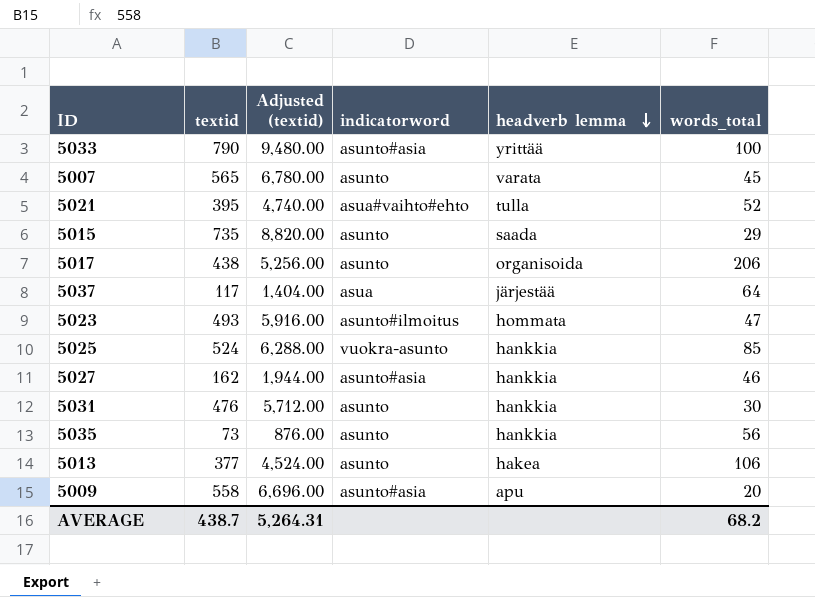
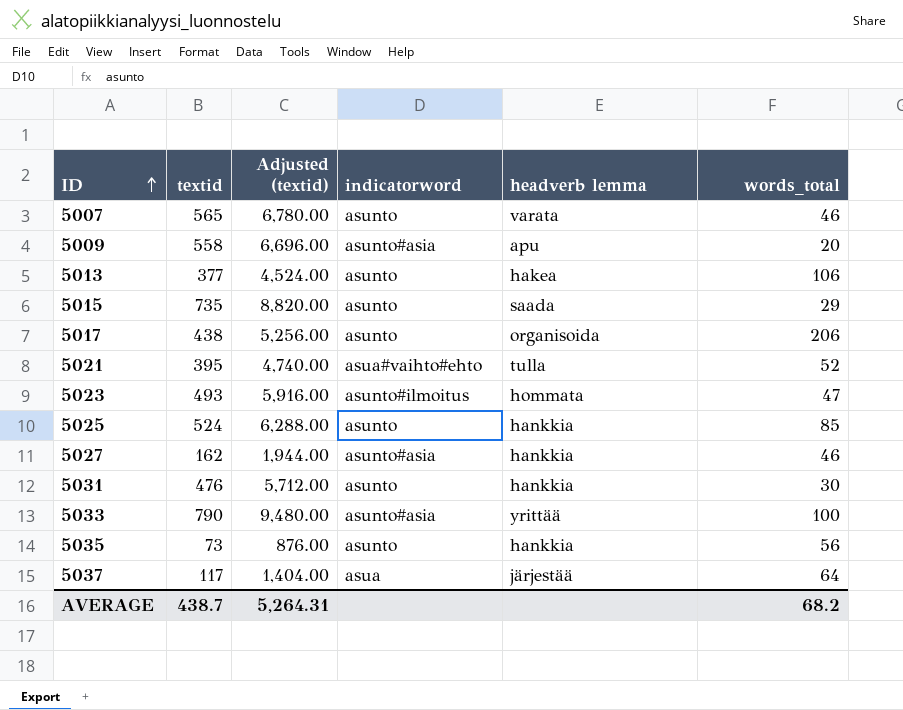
row order: headverb lemma descending -> ID ascending
5007 | words_total: 45 -> 46
5025 | indicatorword: vuokra-asunto -> asunto

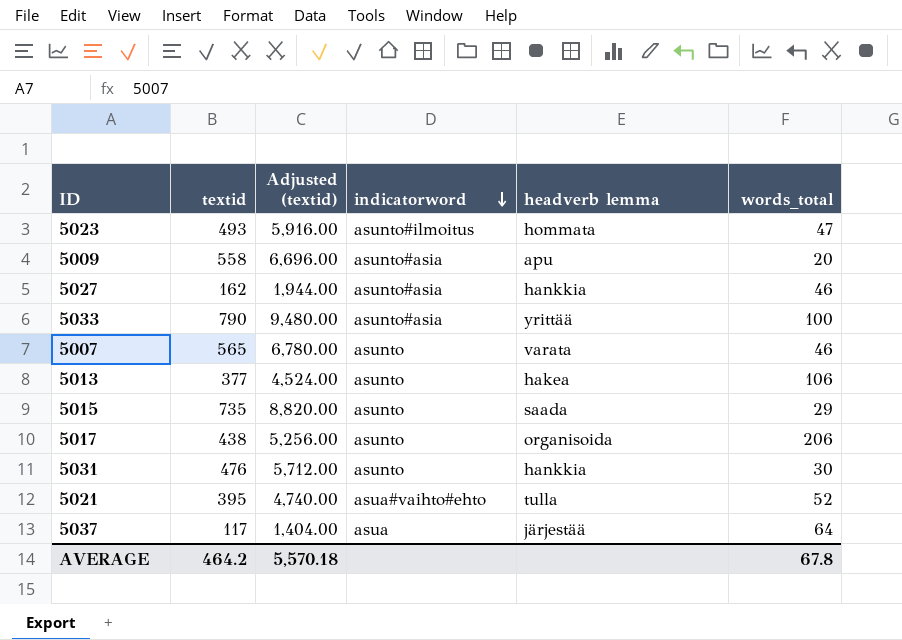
row order: ID ascending -> indicatorword descending
row 5025: 524 | 6,288.00 | asunto | hankkia | 85 -> none
row 5035: 73 | 876.00 | asunto | hankkia | 56 -> none
AVERAGE | textid: 438.7 -> 464.2
AVERAGE | Adjusted (textid): 5,264.31 -> 5,570.18
AVERAGE | words_total: 68.2 -> 67.8

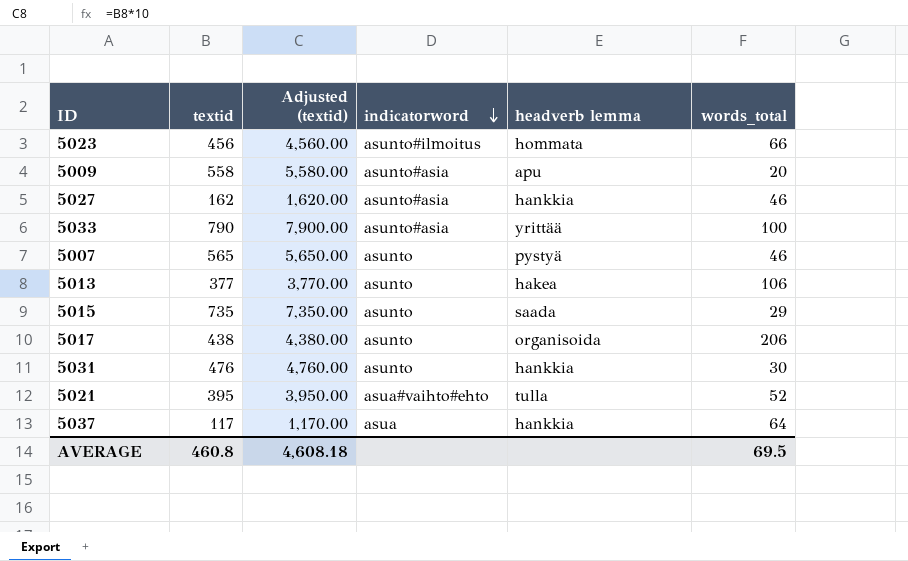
column Adjusted (textid) | formula: [textid] * 12 -> [textid] * 10
5023 | textid: 493 -> 456
5023 | words_total: 47 -> 66
5007 | headverb lemma: varata -> pystyä
5037 | headverb lemma: järjestää -> hankkia
AVERAGE | textid: 464.2 -> 460.8
AVERAGE | Adjusted (textid): 5,570.18 -> 4,608.18
AVERAGE | words_total: 67.8 -> 69.5

